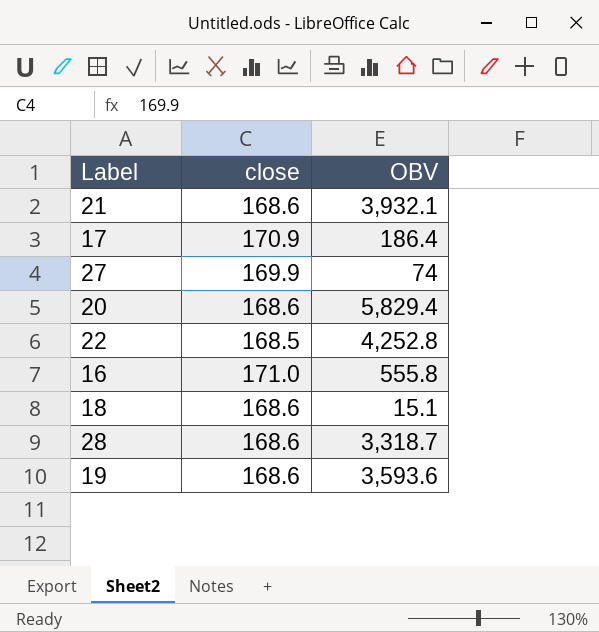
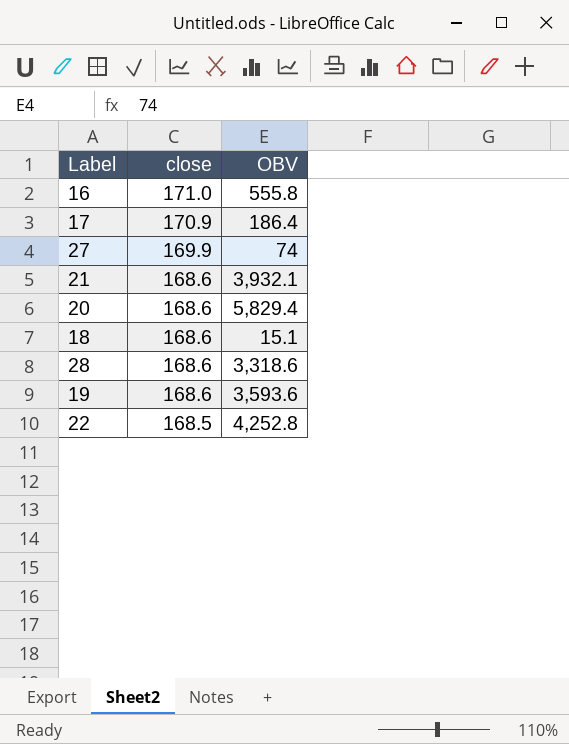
row order: none -> close descending
28 | OBV: 3,318.7 -> 3,318.6

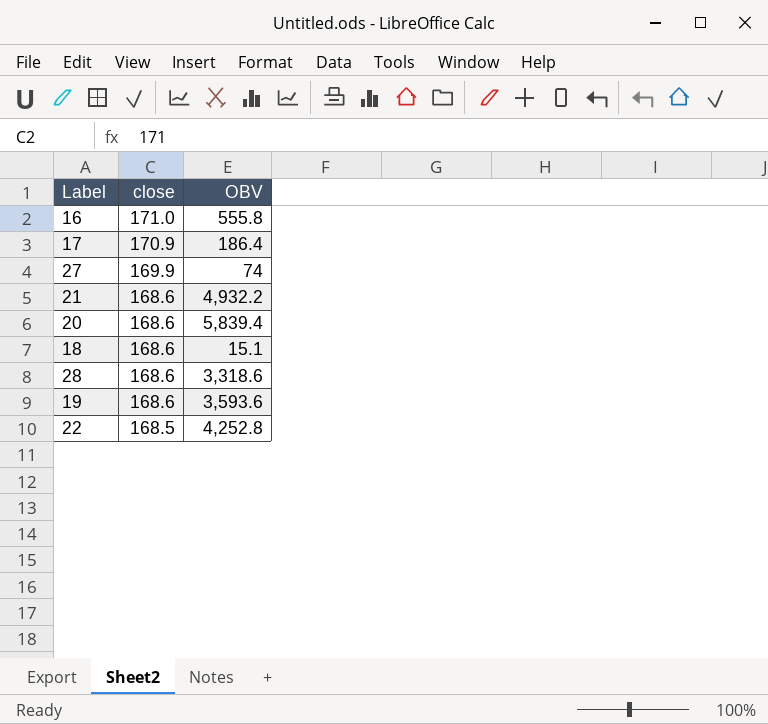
21 | OBV: 3,932.1 -> 4,932.2
20 | OBV: 5,829.4 -> 5,839.4

